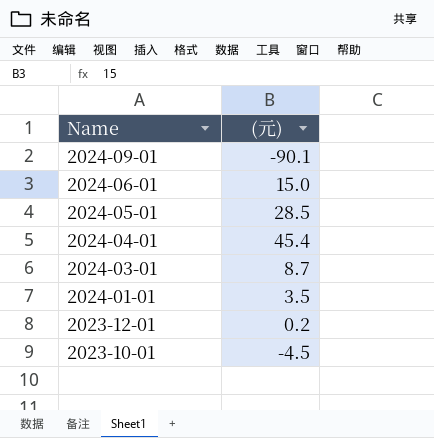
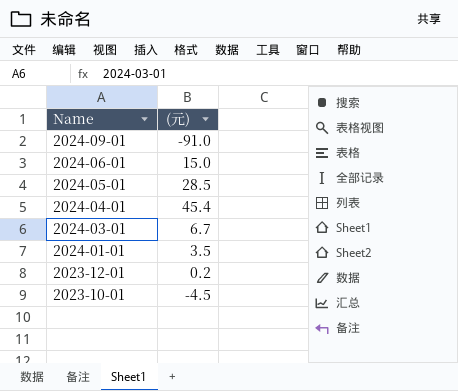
2024-09-01 | (元): -90.1 -> -91.0
2024-03-01 | (元): 8.7 -> 6.7

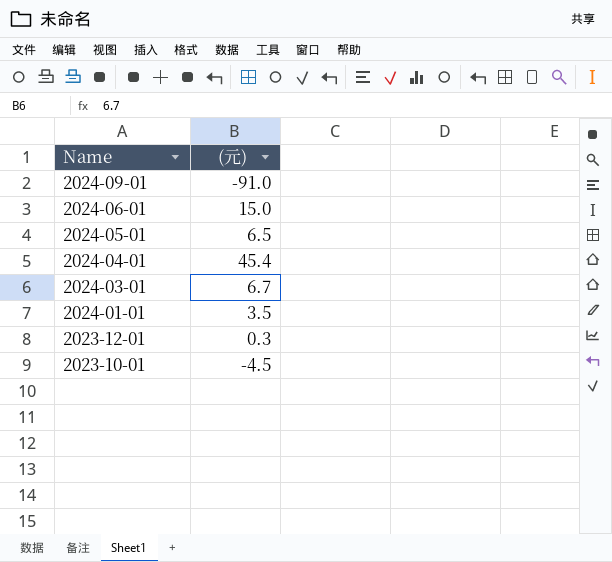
2024-05-01 | (元): 28.5 -> 6.5
2023-12-01 | (元): 0.2 -> 0.3

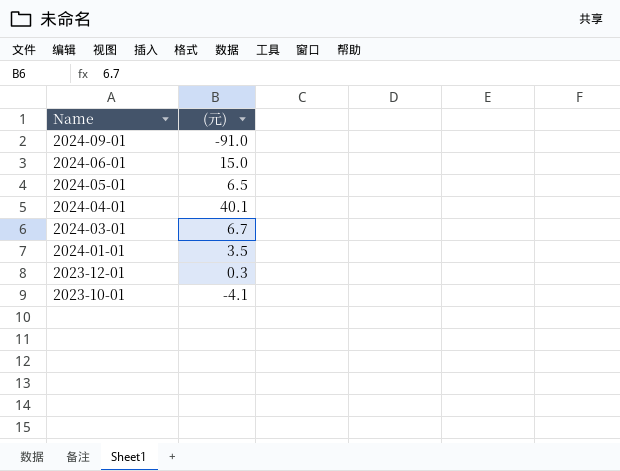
2024-04-01 | (元): 45.4 -> 40.1
2023-10-01 | (元): -4.5 -> -4.1

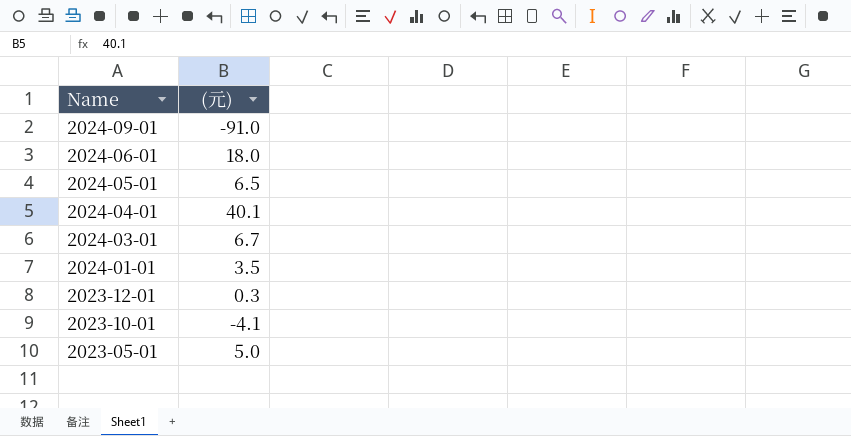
2024-06-01 | (元): 15.0 -> 18.0
row 2023-05-01: none -> 5.0

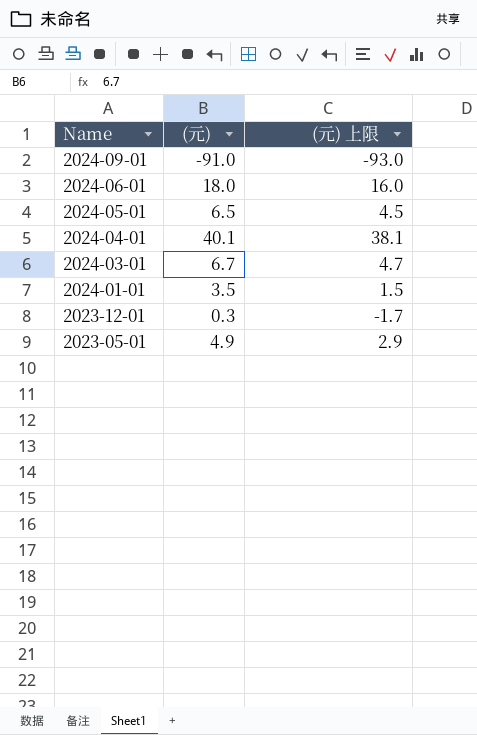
column (元) 上限 | formula: none -> [(元)] - 2
row 2023-10-01: -4.1 -> none
2023-05-01 | (元): 5.0 -> 4.9

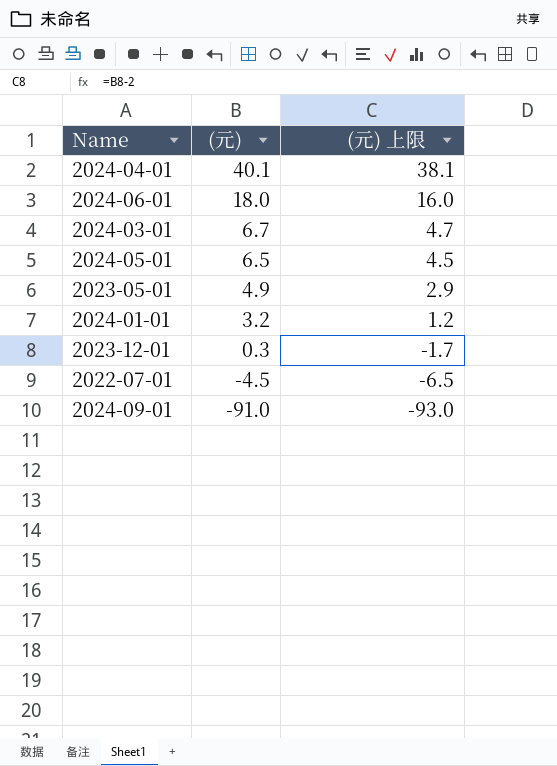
row order: Name descending -> (元) descending
2024-01-01 | (元): 3.5 -> 3.2
2024-01-01 | (元) 上限: 1.5 -> 1.2
row 2022-07-01: none -> -4.5 | -6.5

